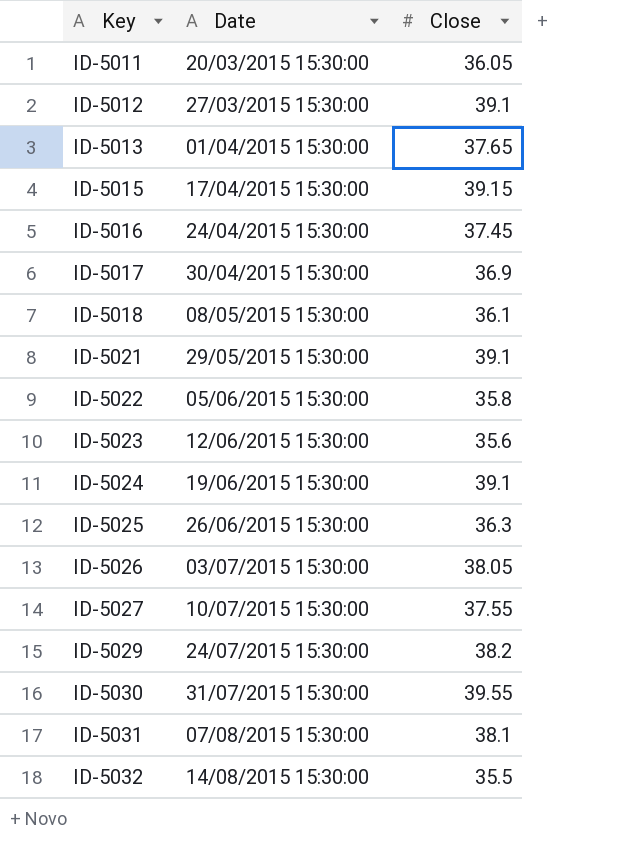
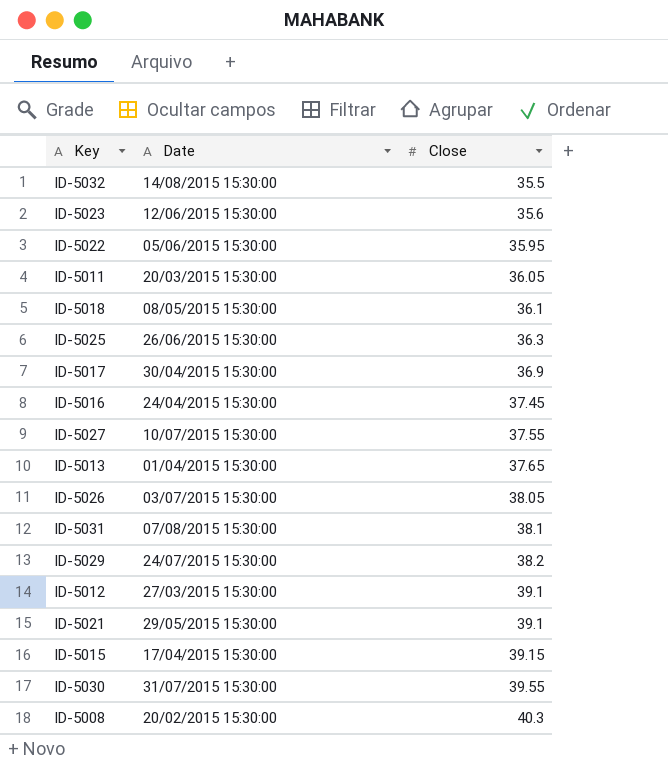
row order: Key ascending -> Close ascending
row ID-5024: 19/06/2015 15:30:00 | 39.1 -> none
ID-5022 | Close: 35.8 -> 35.95
row ID-5008: none -> 20/02/2015 15:30:00 | 40.3

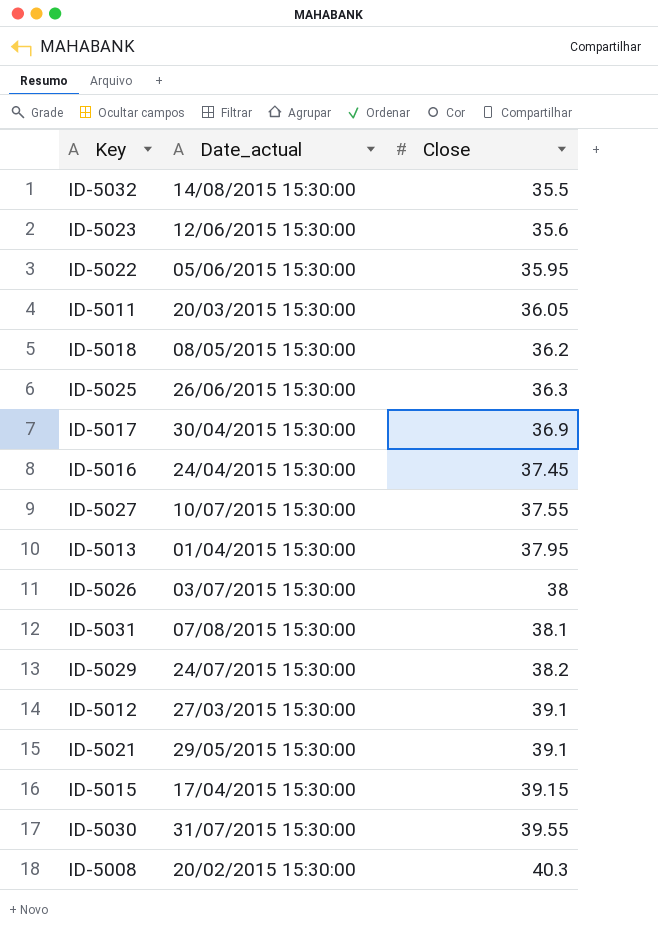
column name: Date -> Date_actual
ID-5018 | Close: 36.1 -> 36.2
ID-5013 | Close: 37.65 -> 37.95
ID-5026 | Close: 38.05 -> 38

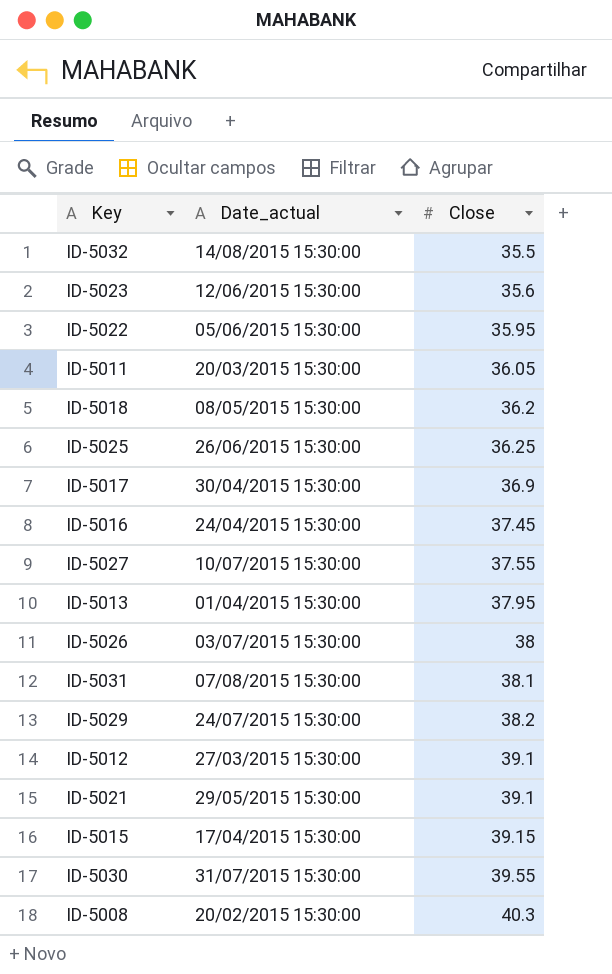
ID-5025 | Close: 36.3 -> 36.25

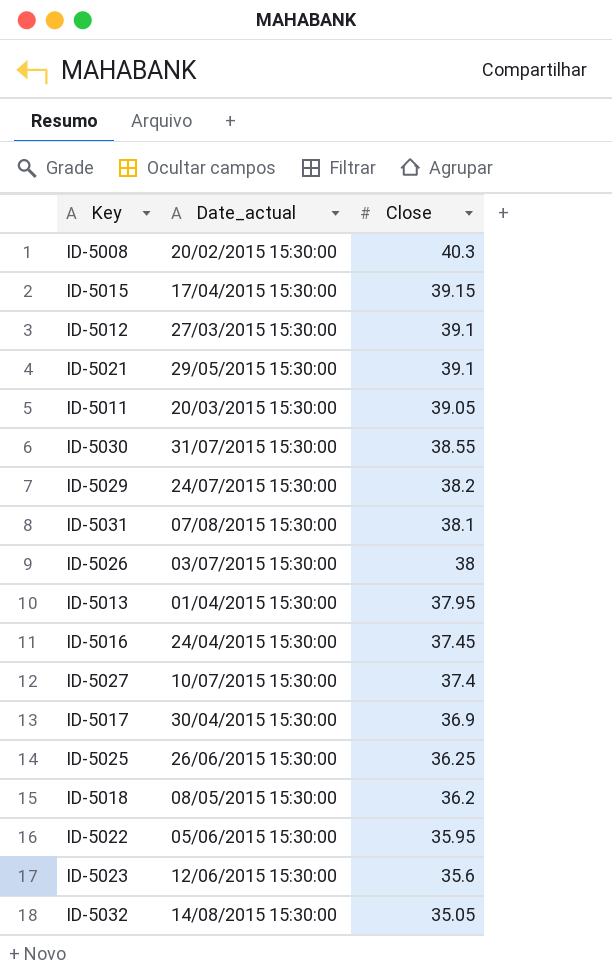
row order: Close ascending -> Close descending
ID-5011 | Close: 36.05 -> 39.05
ID-5030 | Close: 39.55 -> 38.55
ID-5027 | Close: 37.55 -> 37.4
ID-5032 | Close: 35.5 -> 35.05

